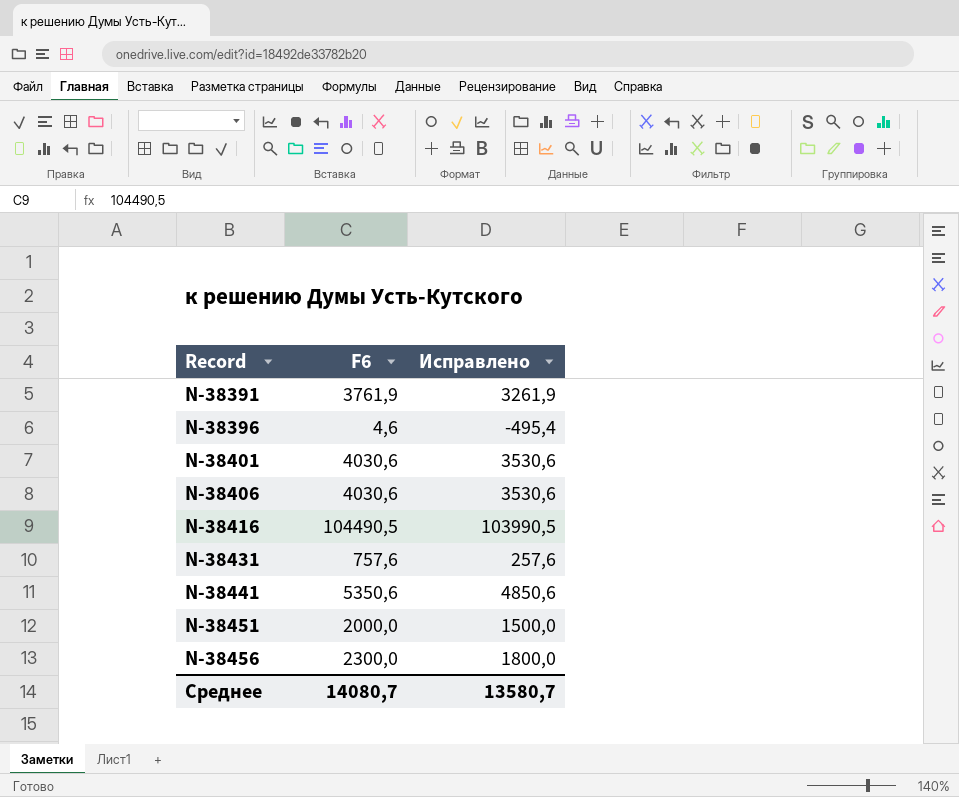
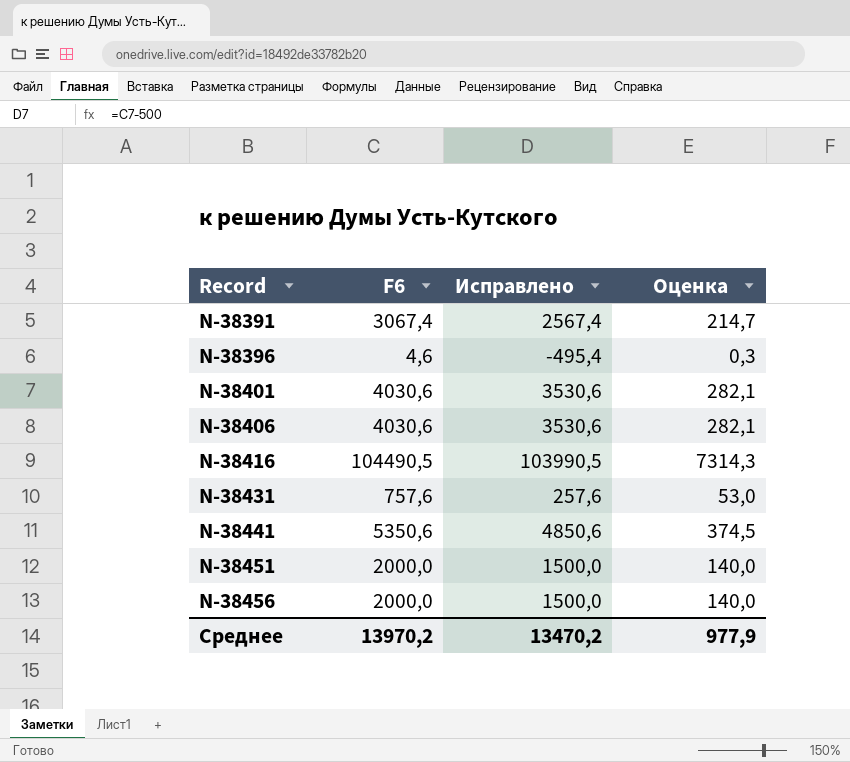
column Оценка | formula: none -> [F6] * 0,07
N-38391 | F6: 3761,9 -> 3067,4
N-38391 | Исправлено: 3261,9 -> 2567,4
N-38456 | F6: 2300,0 -> 2000,0
N-38456 | Исправлено: 1800,0 -> 1500,0
Среднее | F6: 14080,7 -> 13970,2
Среднее | Исправлено: 13580,7 -> 13470,2

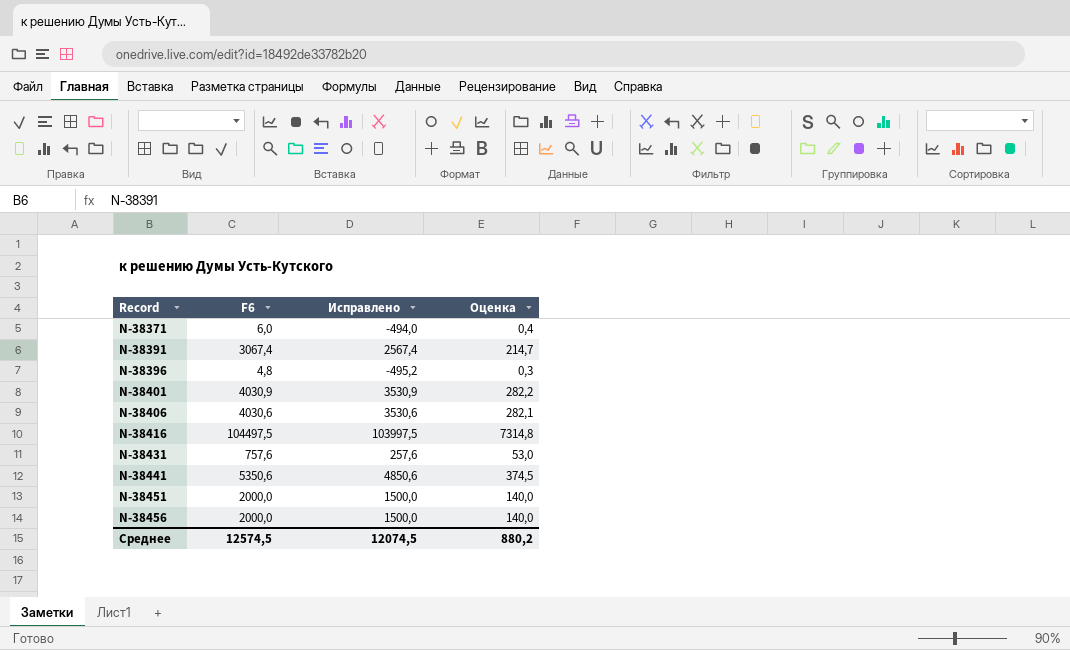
row N-38371: none -> 6,0 | -494,0 | 0,4
N-38396 | F6: 4,6 -> 4,8
N-38396 | Исправлено: -495,4 -> -495,2
N-38401 | F6: 4030,6 -> 4030,9
N-38401 | Исправлено: 3530,6 -> 3530,9
N-38401 | Оценка: 282,1 -> 282,2
N-38416 | F6: 104490,5 -> 104497,5
N-38416 | Исправлено: 103990,5 -> 103997,5
N-38416 | Оценка: 7314,3 -> 7314,8
Среднее | F6: 13970,2 -> 12574,5
Среднее | Исправлено: 13470,2 -> 12074,5
Среднее | Оценка: 977,9 -> 880,2

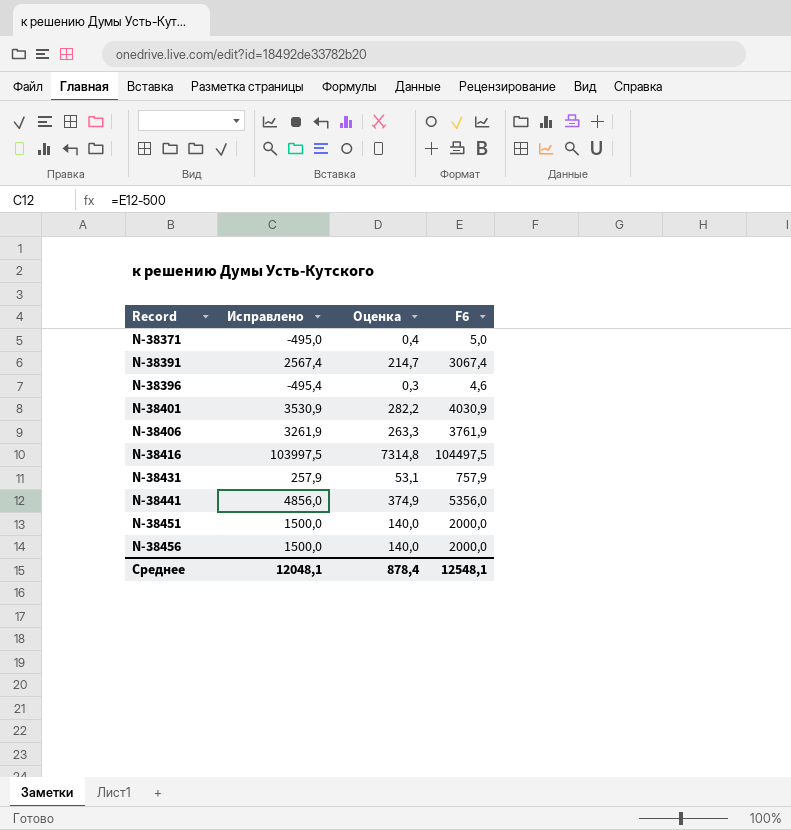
column F6 | position: 2 -> 4
N-38371 | Исправлено: -494,0 -> -495,0
N-38371 | F6: 6,0 -> 5,0
N-38396 | Исправлено: -495,2 -> -495,4
N-38396 | F6: 4,8 -> 4,6
N-38406 | Исправлено: 3530,6 -> 3261,9
N-38406 | Оценка: 282,1 -> 263,3
N-38406 | F6: 4030,6 -> 3761,9
N-38431 | Исправлено: 257,6 -> 257,9
N-38431 | Оценка: 53,0 -> 53,1
N-38431 | F6: 757,6 -> 757,9
N-38441 | Исправлено: 4850,6 -> 4856,0
N-38441 | Оценка: 374,5 -> 374,9
N-38441 | F6: 5350,6 -> 5356,0
Среднее | Исправлено: 12074,5 -> 12048,1
Среднее | Оценка: 880,2 -> 878,4
Среднее | F6: 12574,5 -> 12548,1

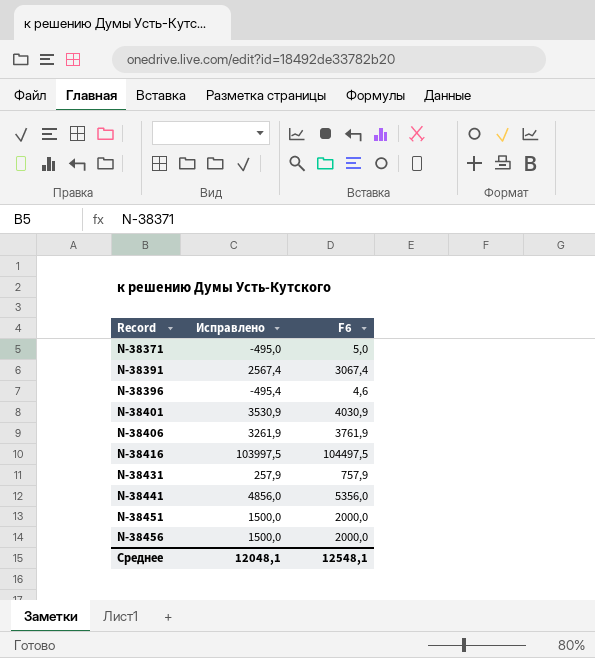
column Оценка | formula: [F6] * 0,07 -> none

